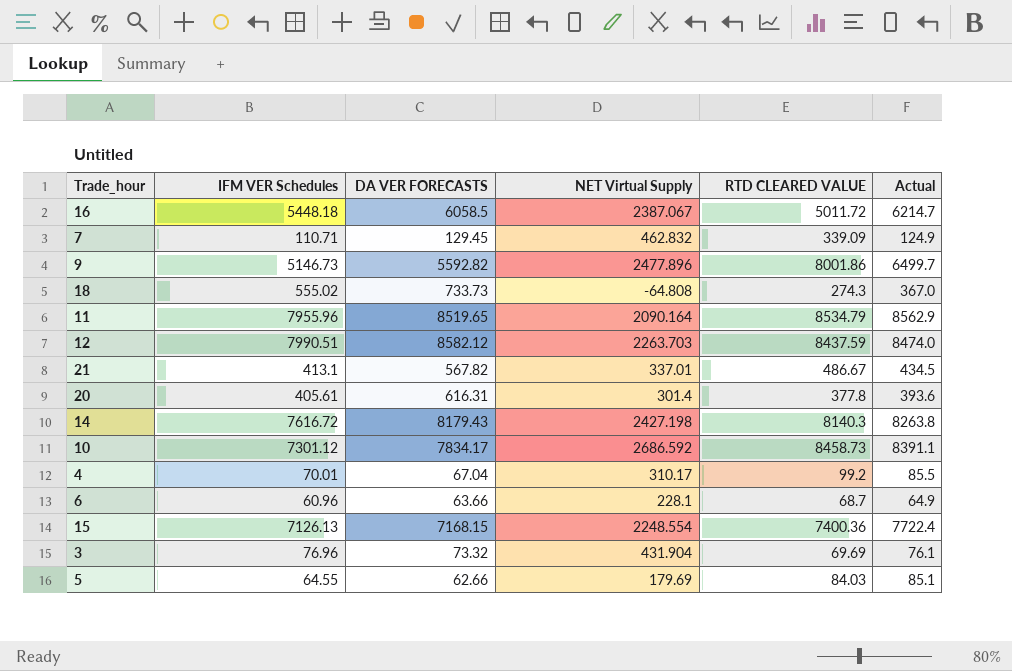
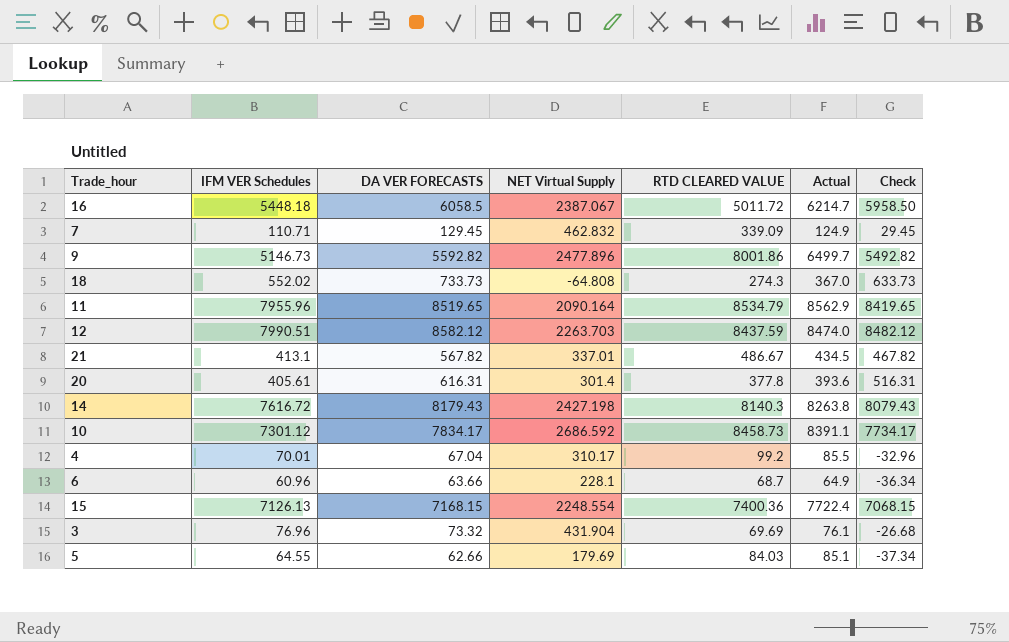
column Check | formula: none -> [DA VER FORECASTS] - 100
18 | IFM VER Schedules: 555.02 -> 552.02

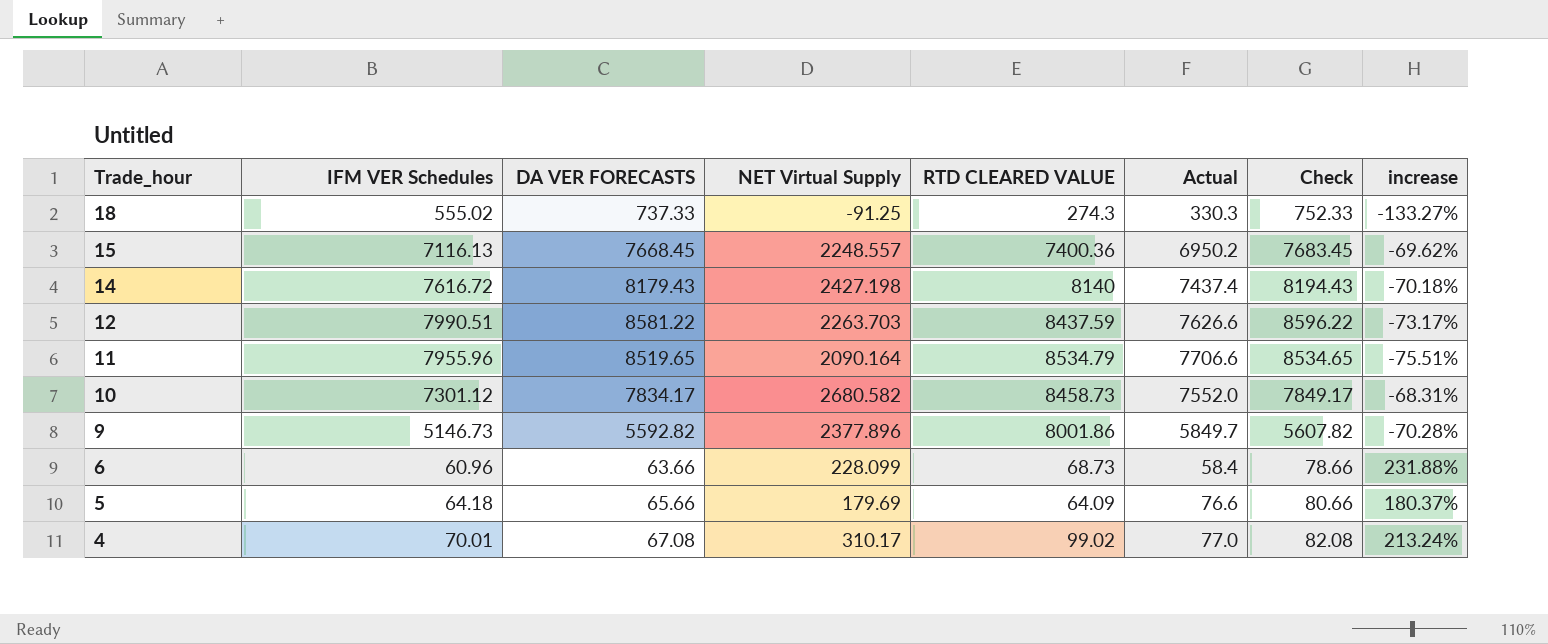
row order: none -> Trade_hour descending
column Check | formula: [DA VER FORECASTS] - 100 -> [DA VER FORECASTS] + 15
column increase | formula: none -> ([NET Virtual Supply] - [RTD CLEARED VALUE]) / [RTD CLEARED VALUE]
row 16: 5448.18 | 6058.5 | 2387.067 | 5011.72 | 6214.7 | 5958.50 -> none
row 7: 110.71 | 129.45 | 462.832 | 339.09 | 124.9 | 29.45 -> none
row 21: 413.1 | 567.82 | 337.01 | 486.67 | 434.5 | 467.82 -> none
row 20: 405.61 | 616.31 | 301.4 | 377.8 | 393.6 | 516.31 -> none
row 3: 76.96 | 73.32 | 431.904 | 69.69 | 76.1 | -26.68 -> none
18 | IFM VER Schedules: 552.02 -> 555.02
18 | DA VER FORECASTS: 733.73 -> 737.33
18 | NET Virtual Supply: -64.808 -> -91.25
18 | Actual: 367.0 -> 330.3
15 | IFM VER Schedules: 7126.13 -> 7116.13
15 | DA VER FORECASTS: 7168.15 -> 7668.45
15 | NET Virtual Supply: 2248.554 -> 2248.557
15 | Actual: 7722.4 -> 6950.2
14 | RTD CLEARED VALUE: 8140.3 -> 8140
14 | Actual: 8263.8 -> 7437.4
12 | DA VER FORECASTS: 8582.12 -> 8581.22
12 | Actual: 8474.0 -> 7626.6
11 | Actual: 8562.9 -> 7706.6
10 | NET Virtual Supply: 2686.592 -> 2680.582
10 | Actual: 8391.1 -> 7552.0
9 | NET Virtual Supply: 2477.896 -> 2377.896
9 | Actual: 6499.7 -> 5849.7
6 | NET Virtual Supply: 228.1 -> 228.099
6 | RTD CLEARED VALUE: 68.7 -> 68.73
6 | Actual: 64.9 -> 58.4
5 | IFM VER Schedules: 64.55 -> 64.18
5 | DA VER FORECASTS: 62.66 -> 65.66
5 | RTD CLEARED VALUE: 84.03 -> 64.09
5 | Actual: 85.1 -> 76.6
4 | DA VER FORECASTS: 67.04 -> 67.08
4 | RTD CLEARED VALUE: 99.2 -> 99.02
4 | Actual: 85.5 -> 77.0

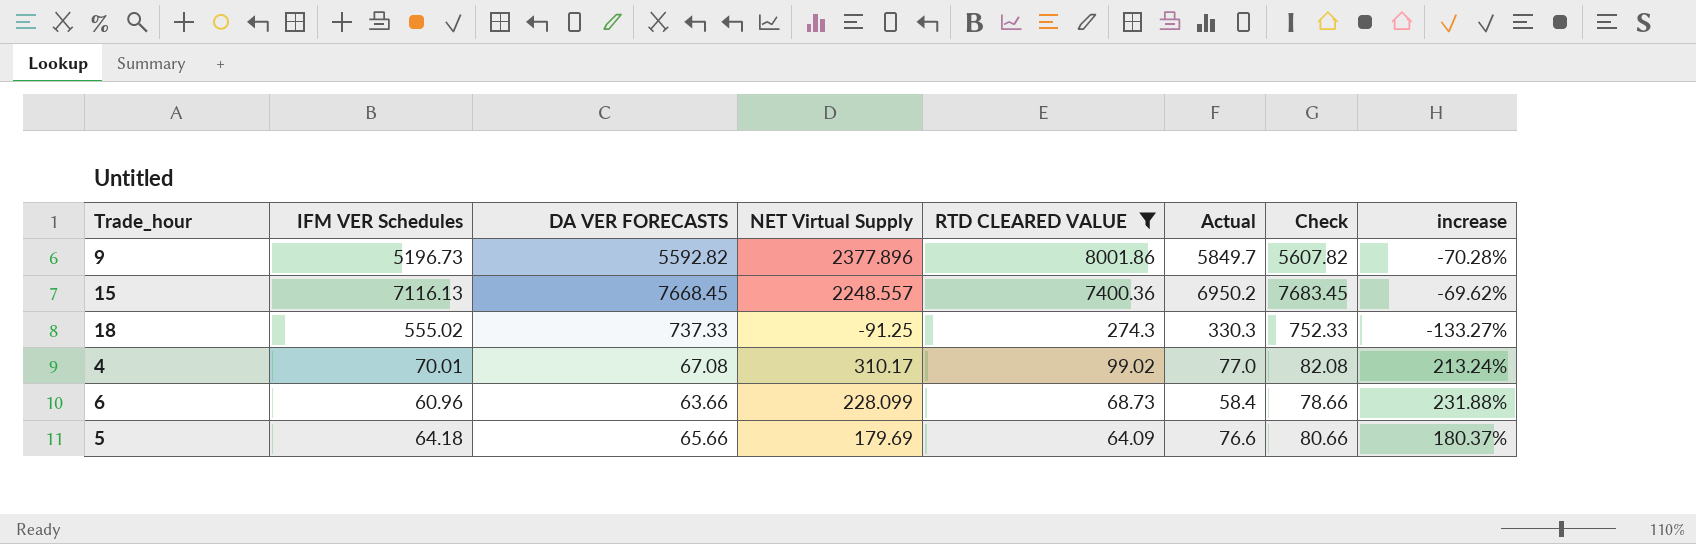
filter: none -> RTD CLEARED VALUE <= 8001.86
row order: Trade_hour descending -> RTD CLEARED VALUE descending
9 | IFM VER Schedules: 5146.73 -> 5196.73

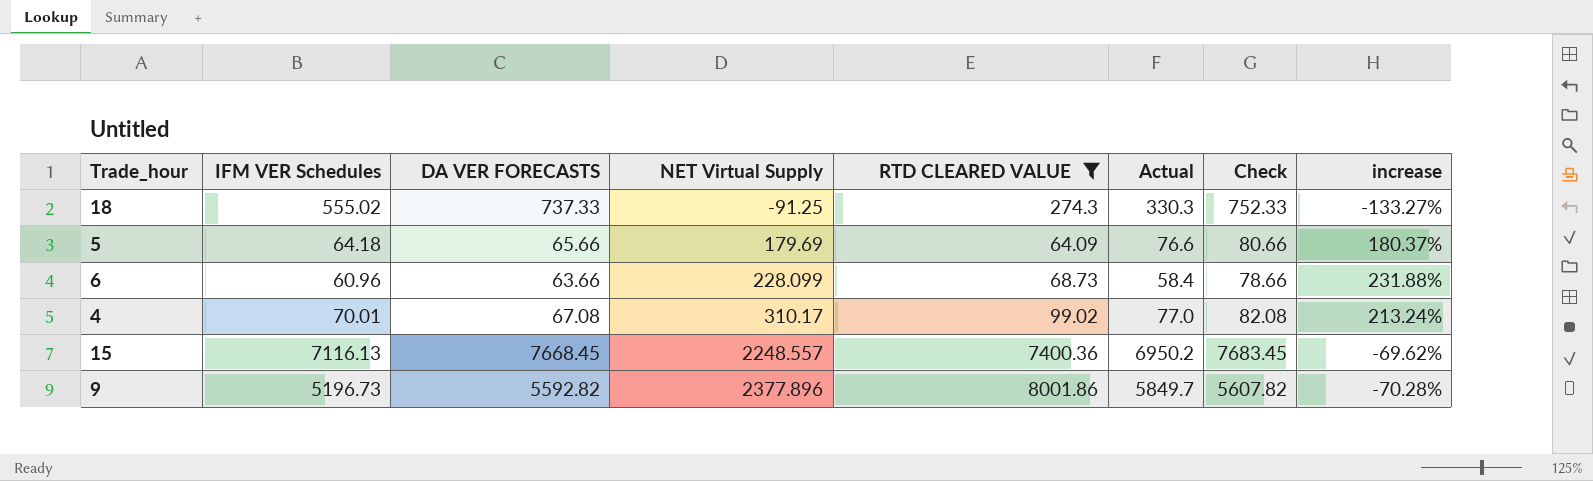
row order: RTD CLEARED VALUE descending -> NET Virtual Supply ascending

